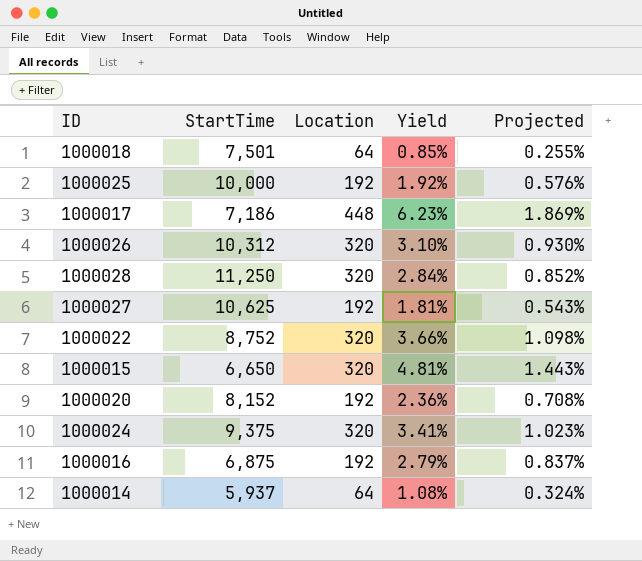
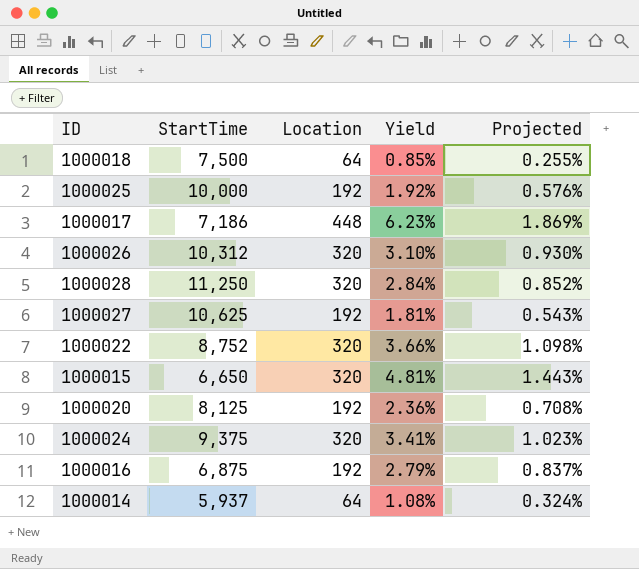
1000018 | StartTime: 7,501 -> 7,500
1000020 | StartTime: 8,152 -> 8,125

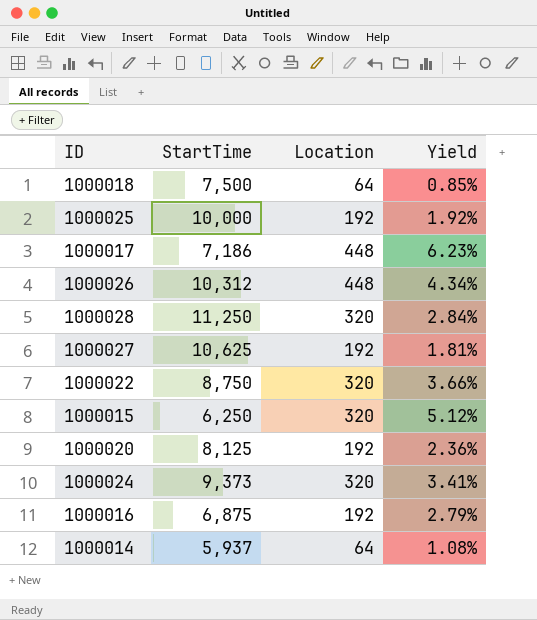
column Projected | formula: [Yield] * 0.3 -> none
1000026 | Location: 320 -> 448
1000026 | Yield: 3.10% -> 4.34%
1000022 | StartTime: 8,752 -> 8,750
1000015 | StartTime: 6,650 -> 6,250
1000015 | Yield: 4.81% -> 5.12%
1000024 | StartTime: 9,375 -> 9,373

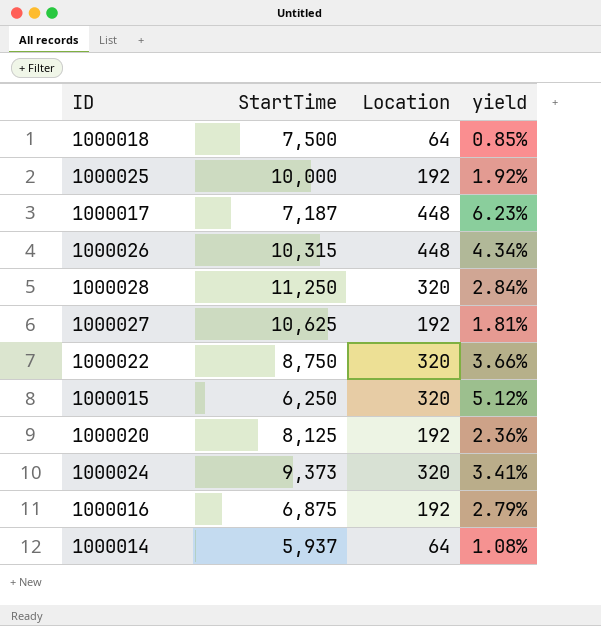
column name: Yield -> yield
1000017 | StartTime: 7,186 -> 7,187
1000026 | StartTime: 10,312 -> 10,315

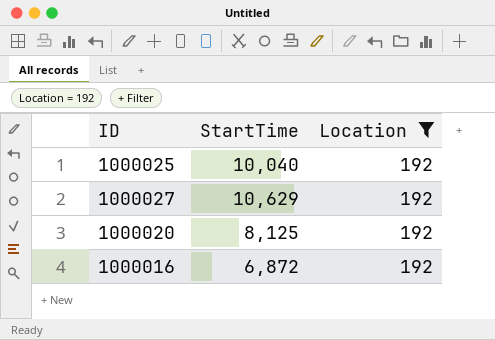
filter: none -> Location = 192
column yield | formula: [Location] / [StartTime] -> none
1000025 | StartTime: 10,000 -> 10,040
1000027 | StartTime: 10,625 -> 10,629
1000016 | StartTime: 6,875 -> 6,872

